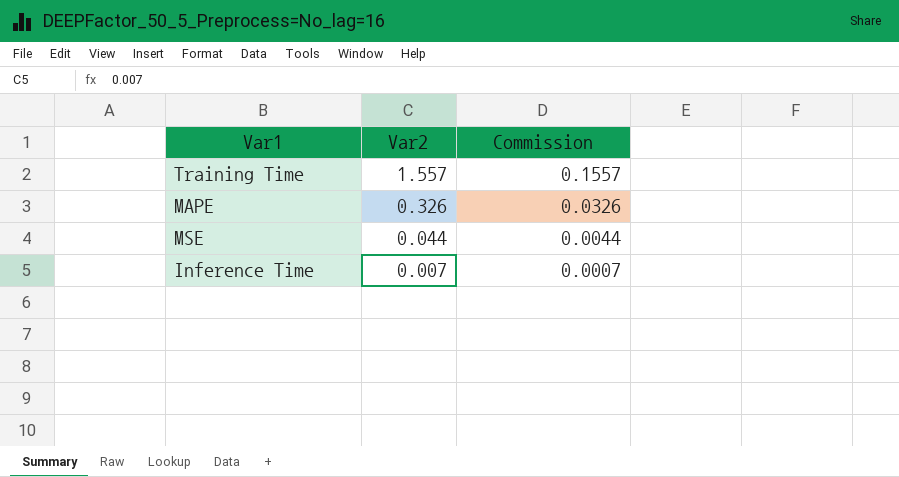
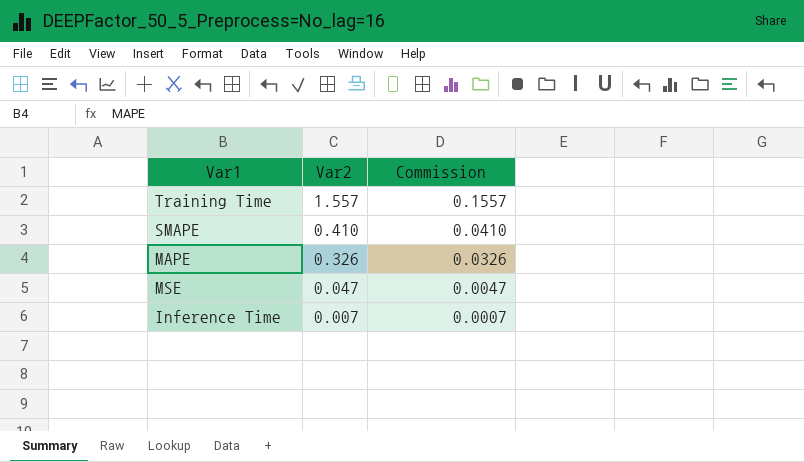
row SMAPE: none -> 0.410 | 0.0410
MSE | Var2: 0.044 -> 0.047
MSE | Commission: 0.0044 -> 0.0047

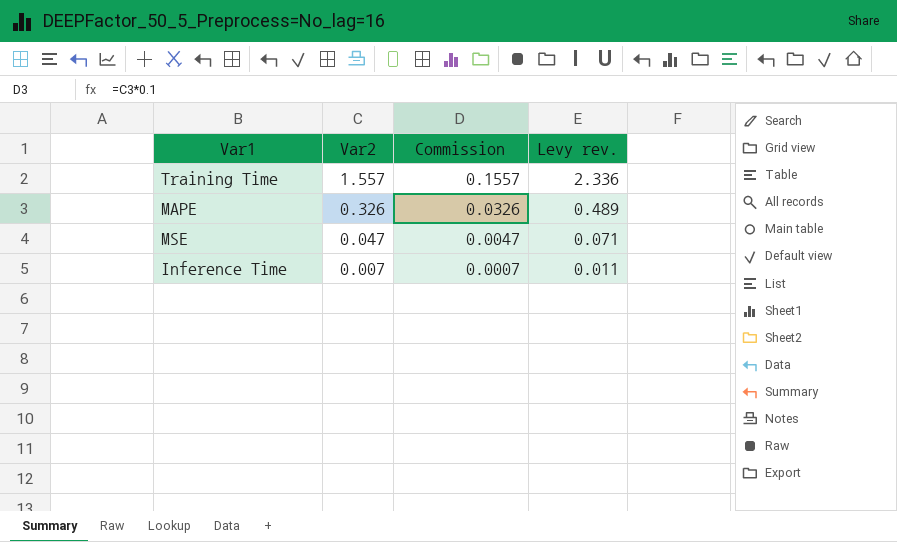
column Levy rev. | formula: none -> [Var2] * 1.5
row SMAPE: 0.410 | 0.0410 -> none

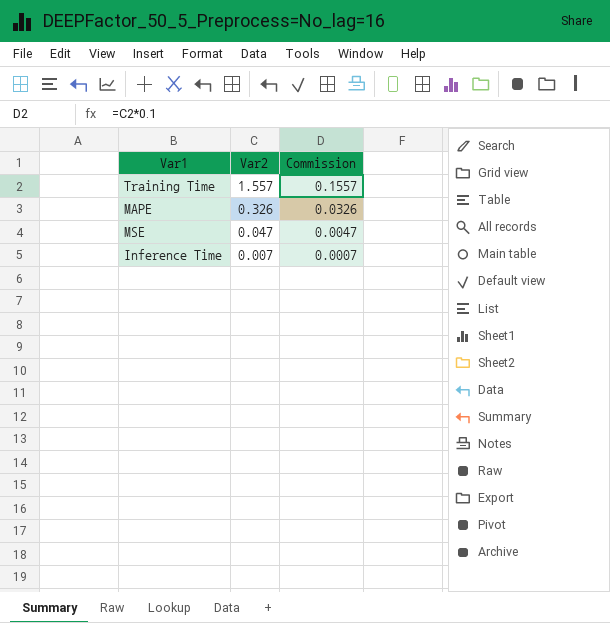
column Levy rev. | formula: [Var2] * 1.5 -> none

